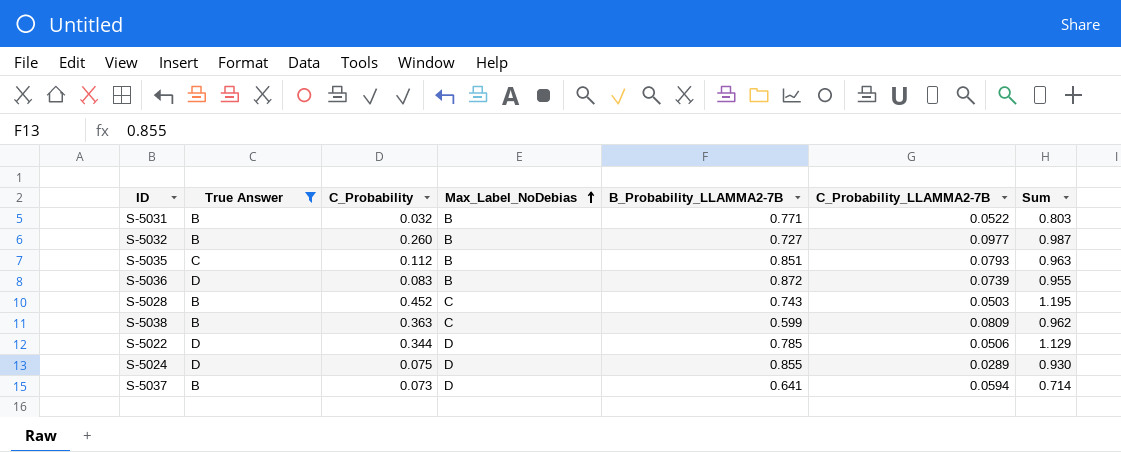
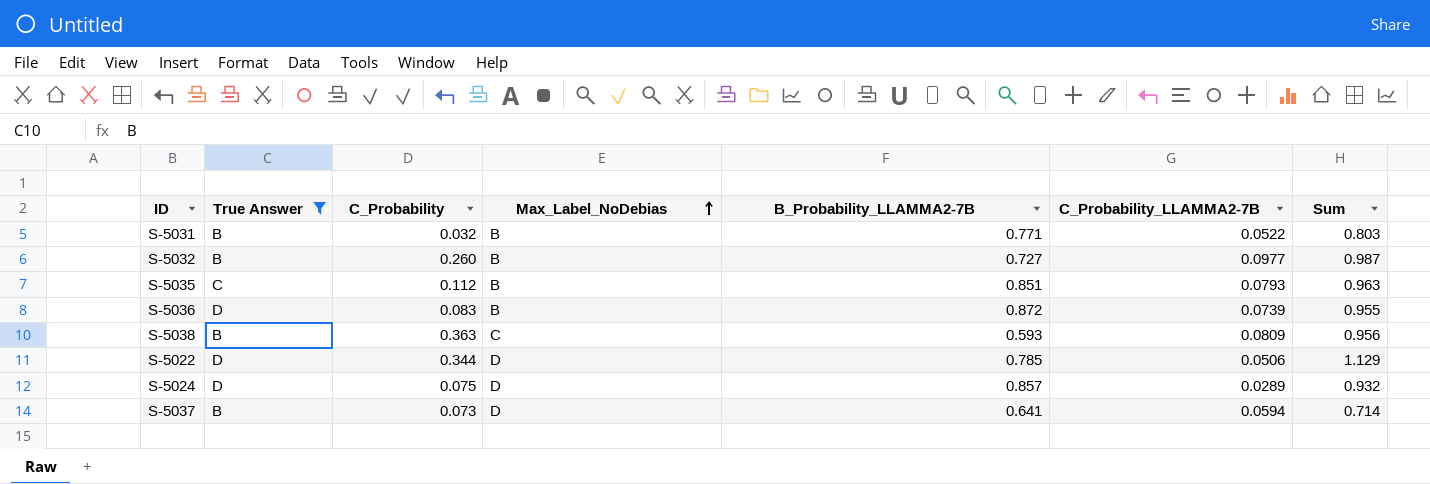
row S-5028: B | 0.452 | C | 0.743 | 0.0503 | 1.195 -> none
S-5038 | B_Probability_LLAMMA2-7B: 0.599 -> 0.593
S-5038 | Sum: 0.962 -> 0.956
S-5024 | B_Probability_LLAMMA2-7B: 0.855 -> 0.857
S-5024 | Sum: 0.930 -> 0.932

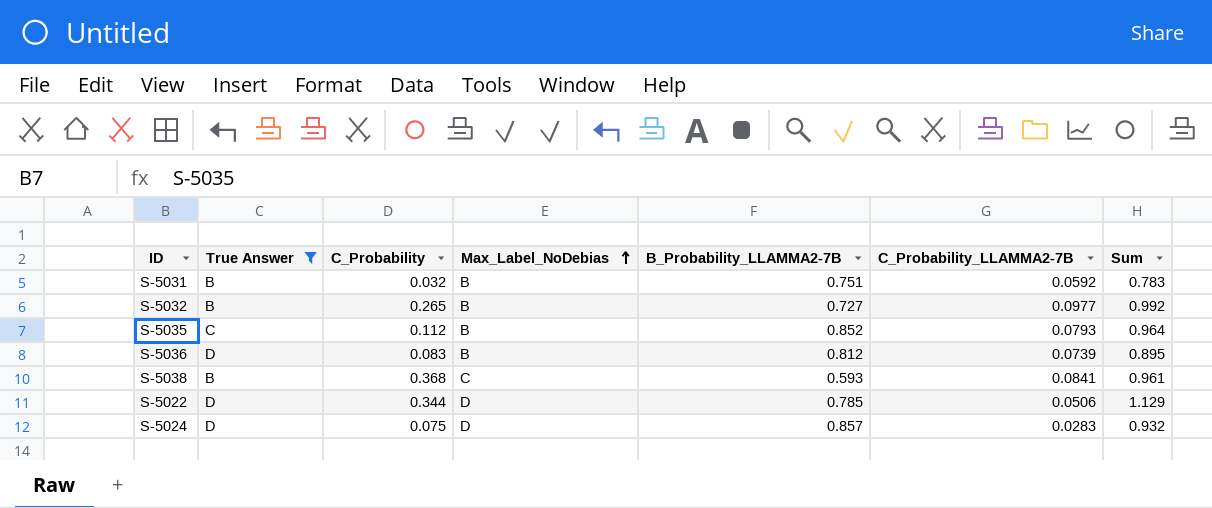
row S-5037: B | 0.073 | D | 0.641 | 0.0594 | 0.714 -> none
S-5031 | B_Probability_LLAMMA2-7B: 0.771 -> 0.751
S-5031 | C_Probability_LLAMMA2-7B: 0.0522 -> 0.0592
S-5031 | Sum: 0.803 -> 0.783
S-5032 | C_Probability: 0.260 -> 0.265
S-5032 | Sum: 0.987 -> 0.992
S-5035 | B_Probability_LLAMMA2-7B: 0.851 -> 0.852
S-5035 | Sum: 0.963 -> 0.964
S-5036 | B_Probability_LLAMMA2-7B: 0.872 -> 0.812
S-5036 | Sum: 0.955 -> 0.895
S-5038 | C_Probability: 0.363 -> 0.368
S-5038 | C_Probability_LLAMMA2-7B: 0.0809 -> 0.0841
S-5038 | Sum: 0.956 -> 0.961
S-5024 | C_Probability_LLAMMA2-7B: 0.0289 -> 0.0283

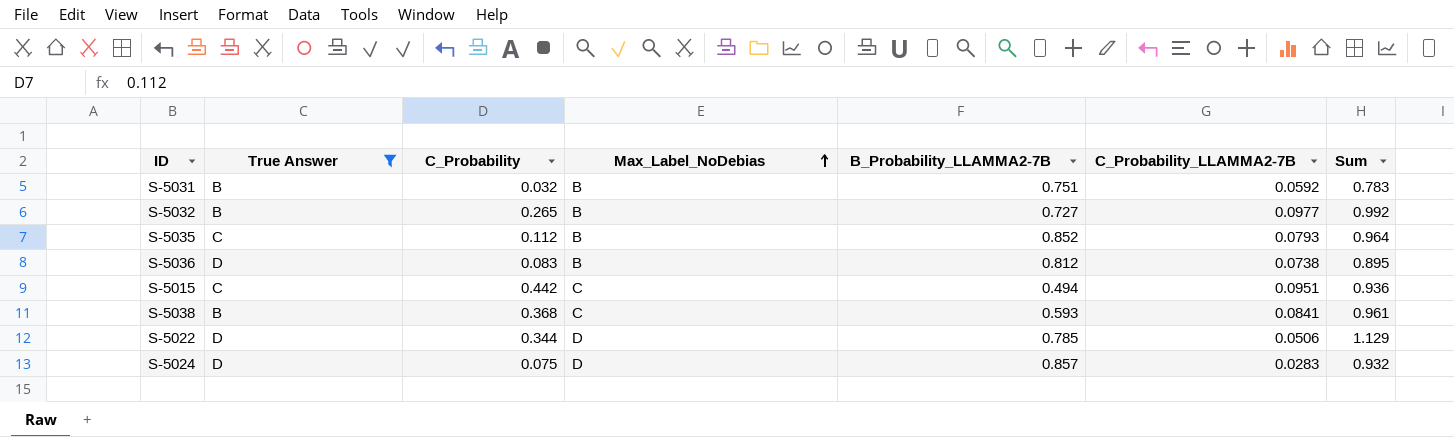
S-5036 | C_Probability_LLAMMA2-7B: 0.0739 -> 0.0738
row S-5015: none -> C | 0.442 | C | 0.494 | 0.0951 | 0.936

